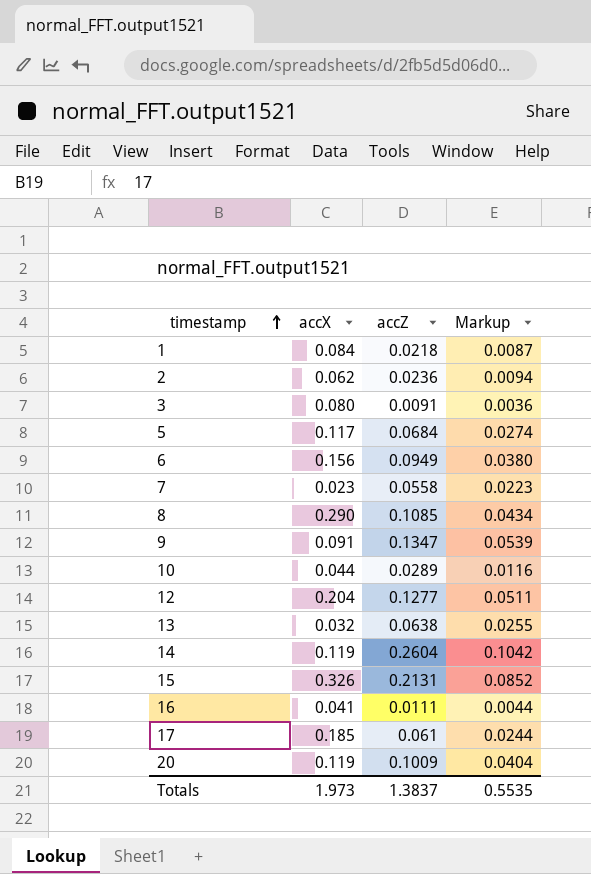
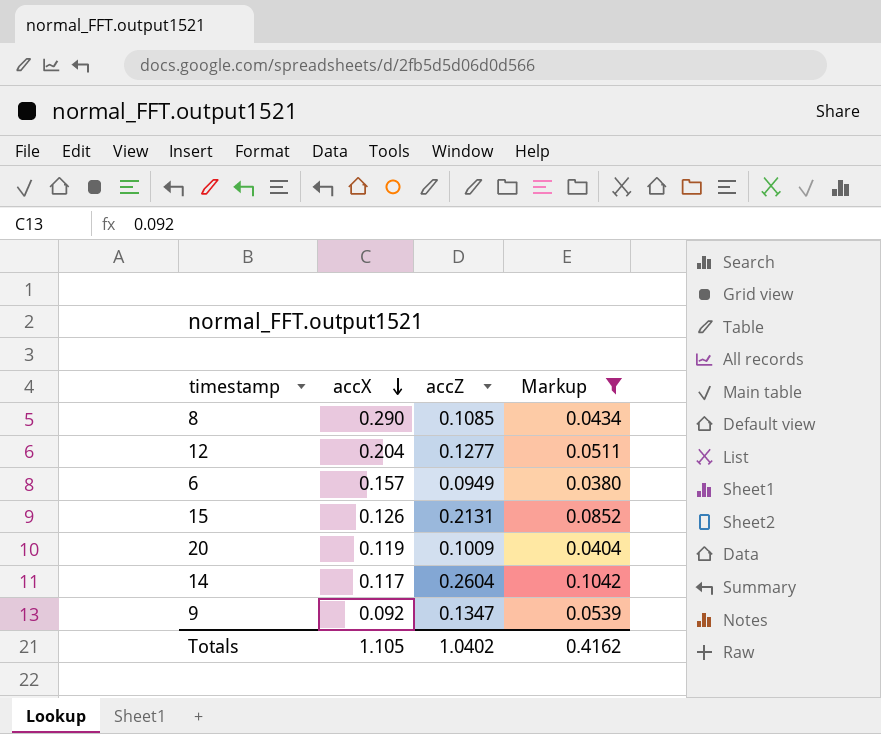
filter: none -> Markup >= 0.0380
row order: timestamp ascending -> accX descending
6 | accX: 0.156 -> 0.157
15 | accX: 0.326 -> 0.126
14 | accX: 0.119 -> 0.117
9 | accX: 0.091 -> 0.092
Totals | accX: 1.973 -> 1.105
Totals | accZ: 1.3837 -> 1.0402
Totals | Markup: 0.5535 -> 0.4162

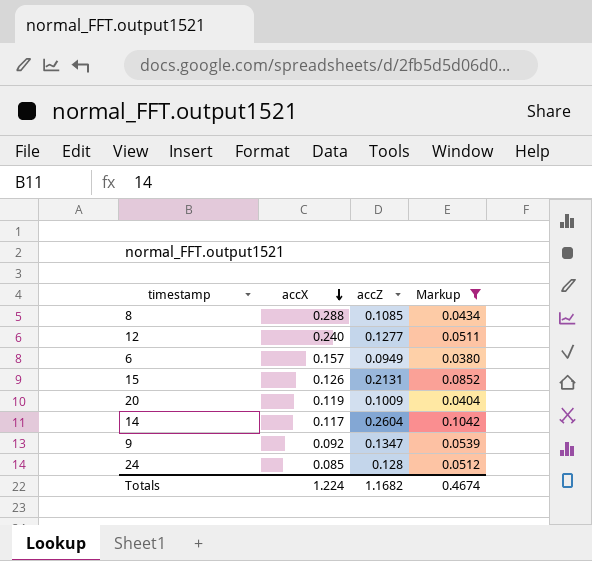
8 | accX: 0.290 -> 0.288
12 | accX: 0.204 -> 0.240
row 24: none -> 0.085 | 0.128 | 0.0512
Totals | accX: 1.105 -> 1.224
Totals | accZ: 1.0402 -> 1.1682
Totals | Markup: 0.4162 -> 0.4674

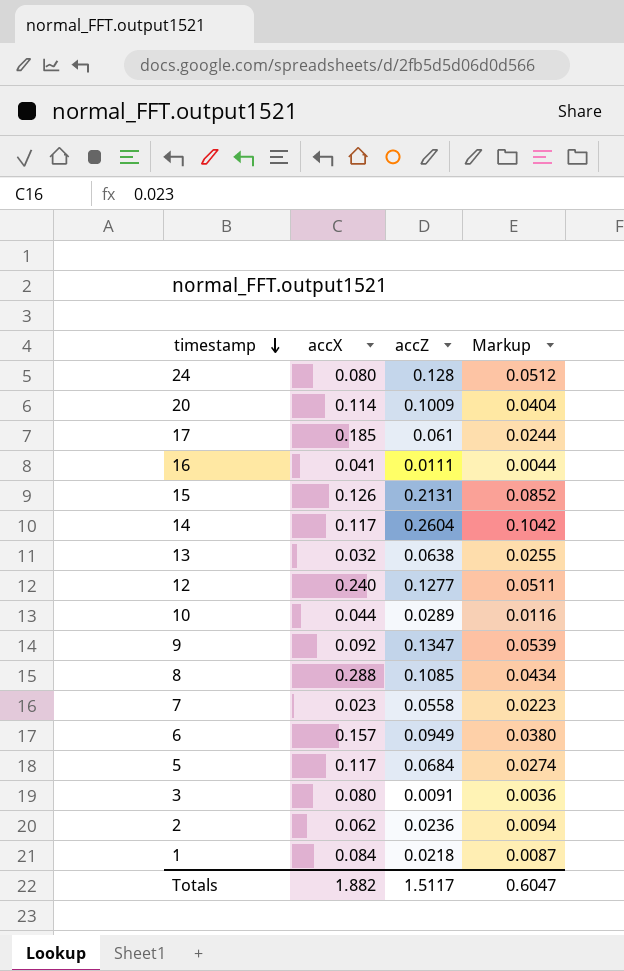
filter: Markup >= 0.0380 -> none
row order: accX descending -> timestamp descending
24 | accX: 0.085 -> 0.080
20 | accX: 0.119 -> 0.114
Totals | accX: 1.224 -> 1.882
Totals | accZ: 1.1682 -> 1.5117
Totals | Markup: 0.4674 -> 0.6047

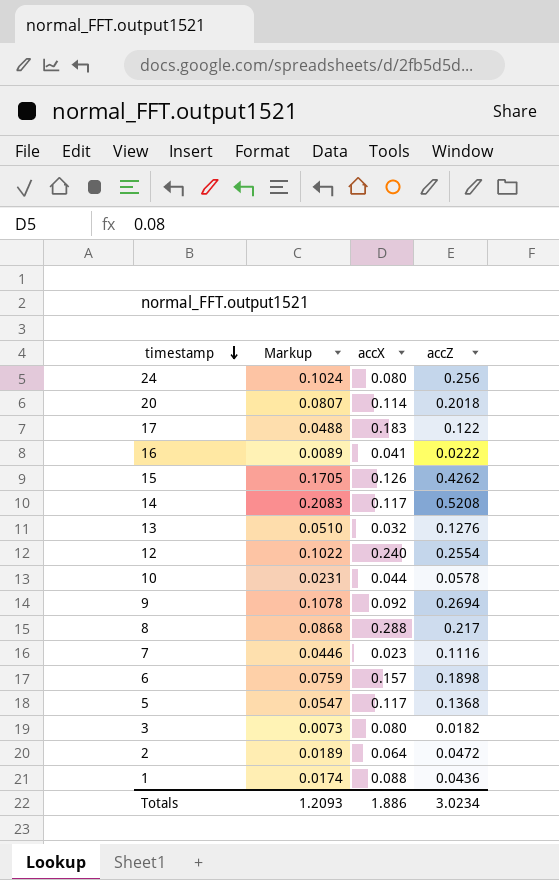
column Markup | position: 4 -> 2
24 | Markup: 0.0512 -> 0.1024
24 | accZ: 0.128 -> 0.256
20 | Markup: 0.0404 -> 0.0807
20 | accZ: 0.1009 -> 0.2018
17 | Markup: 0.0244 -> 0.0488
17 | accX: 0.185 -> 0.183
17 | accZ: 0.061 -> 0.122
16 | Markup: 0.0044 -> 0.0089
16 | accZ: 0.0111 -> 0.0222
15 | Markup: 0.0852 -> 0.1705
15 | accZ: 0.2131 -> 0.4262
14 | Markup: 0.1042 -> 0.2083
14 | accZ: 0.2604 -> 0.5208
13 | Markup: 0.0255 -> 0.0510
13 | accZ: 0.0638 -> 0.1276
12 | Markup: 0.0511 -> 0.1022
12 | accZ: 0.1277 -> 0.2554
10 | Markup: 0.0116 -> 0.0231
10 | accZ: 0.0289 -> 0.0578
9 | Markup: 0.0539 -> 0.1078
9 | accZ: 0.1347 -> 0.2694
8 | Markup: 0.0434 -> 0.0868
8 | accZ: 0.1085 -> 0.217
7 | Markup: 0.0223 -> 0.0446
7 | accZ: 0.0558 -> 0.1116
6 | Markup: 0.0380 -> 0.0759
6 | accZ: 0.0949 -> 0.1898
5 | Markup: 0.0274 -> 0.0547
5 | accZ: 0.0684 -> 0.1368
3 | Markup: 0.0036 -> 0.0073
3 | accZ: 0.0091 -> 0.0182
2 | Markup: 0.0094 -> 0.0189
2 | accX: 0.062 -> 0.064
2 | accZ: 0.0236 -> 0.0472
1 | Markup: 0.0087 -> 0.0174
1 | accX: 0.084 -> 0.088
1 | accZ: 0.0218 -> 0.0436
Totals | Markup: 0.6047 -> 1.2093
Totals | accX: 1.882 -> 1.886
Totals | accZ: 1.5117 -> 3.0234

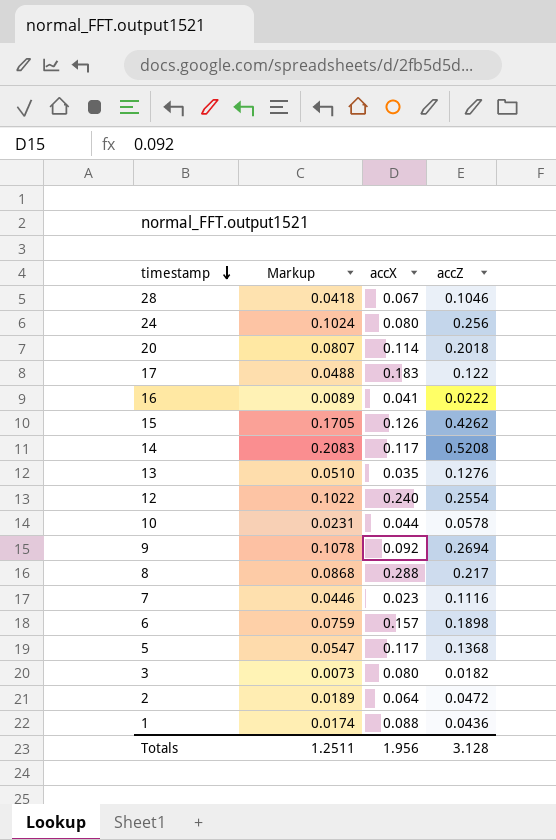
row 28: none -> 0.0418 | 0.067 | 0.1046
13 | accX: 0.032 -> 0.035
Totals | Markup: 1.2093 -> 1.2511
Totals | accX: 1.886 -> 1.956
Totals | accZ: 3.0234 -> 3.128

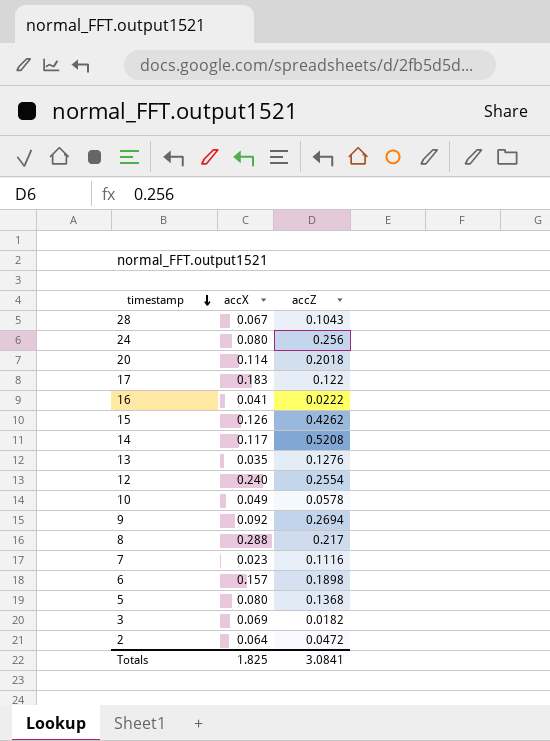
column Markup | formula: [accZ] * 0.4 -> none
row 1: 0.0174 | 0.088 | 0.0436 -> none
28 | accZ: 0.1046 -> 0.1043
10 | accX: 0.044 -> 0.049
5 | accX: 0.117 -> 0.080
3 | accX: 0.080 -> 0.069
Totals | accX: 1.956 -> 1.825
Totals | accZ: 3.128 -> 3.0841

